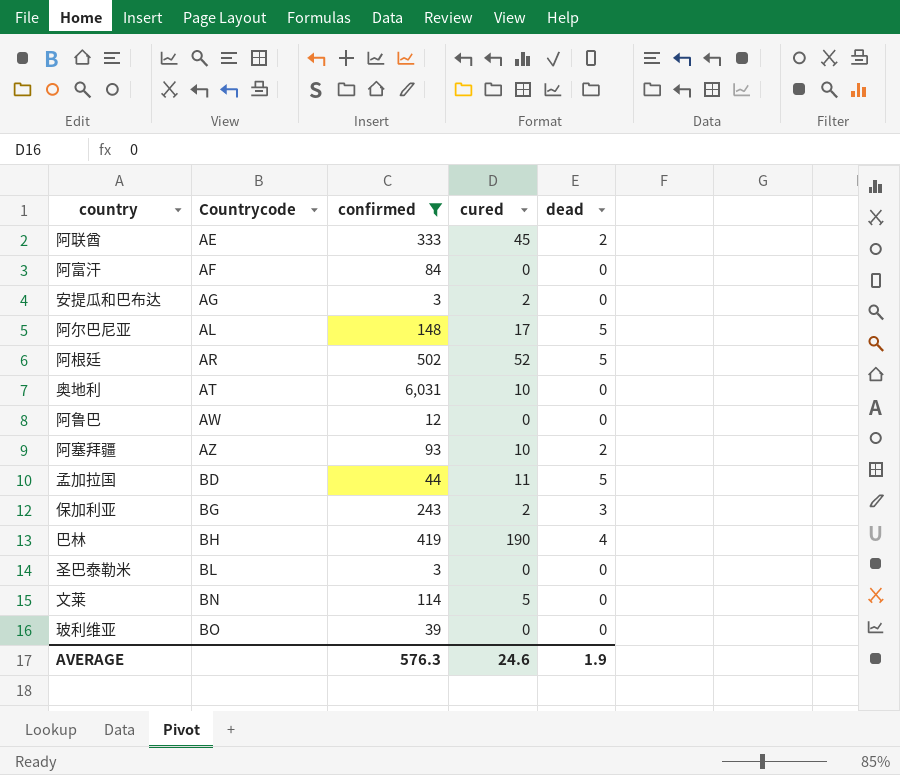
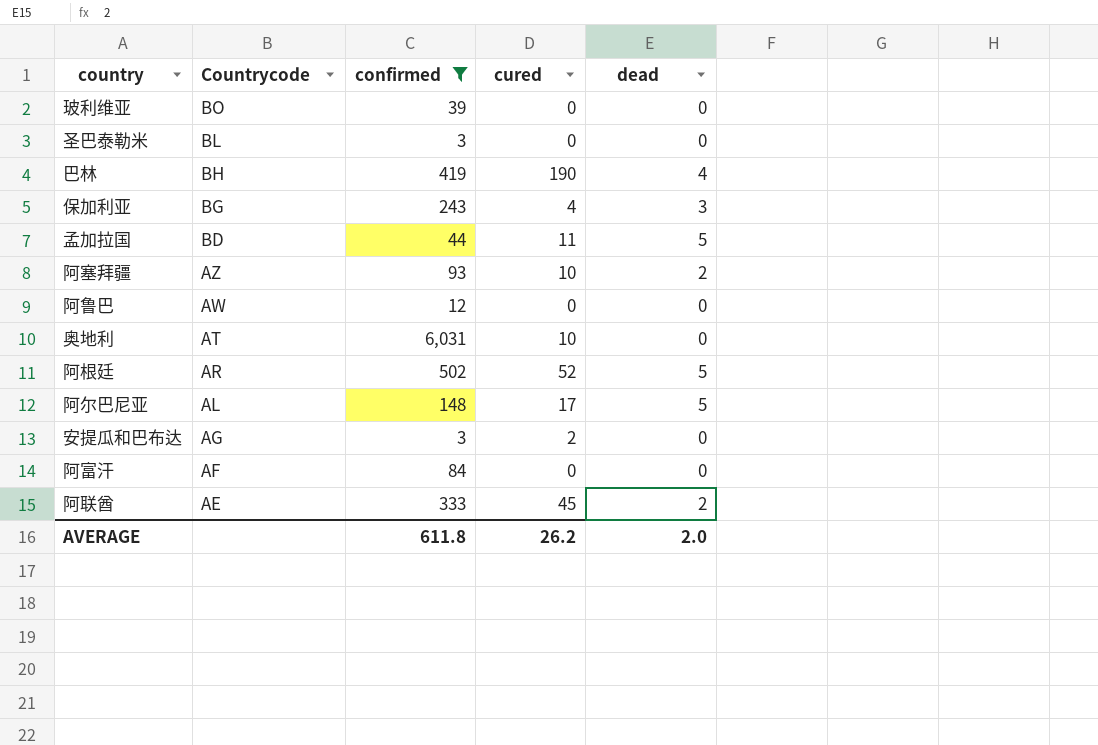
row order: Countrycode ascending -> Countrycode descending
row 文莱: BN | 114 | 5 | 0 -> none
保加利亚 | cured: 2 -> 4
AVERAGE | confirmed: 576.3 -> 611.8
AVERAGE | cured: 24.6 -> 26.2
AVERAGE | dead: 1.9 -> 2.0

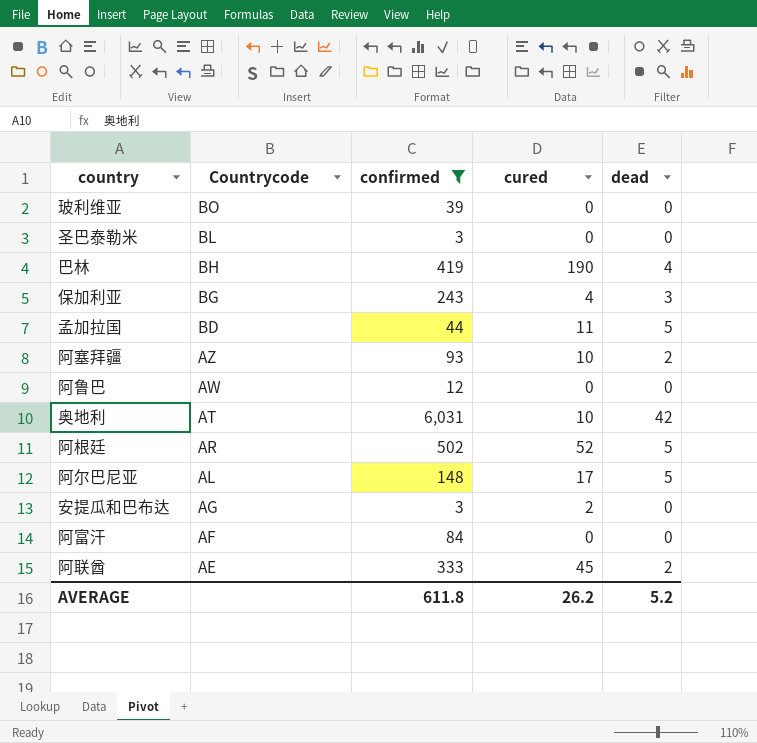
奥地利 | dead: 0 -> 42
AVERAGE | dead: 2.0 -> 5.2

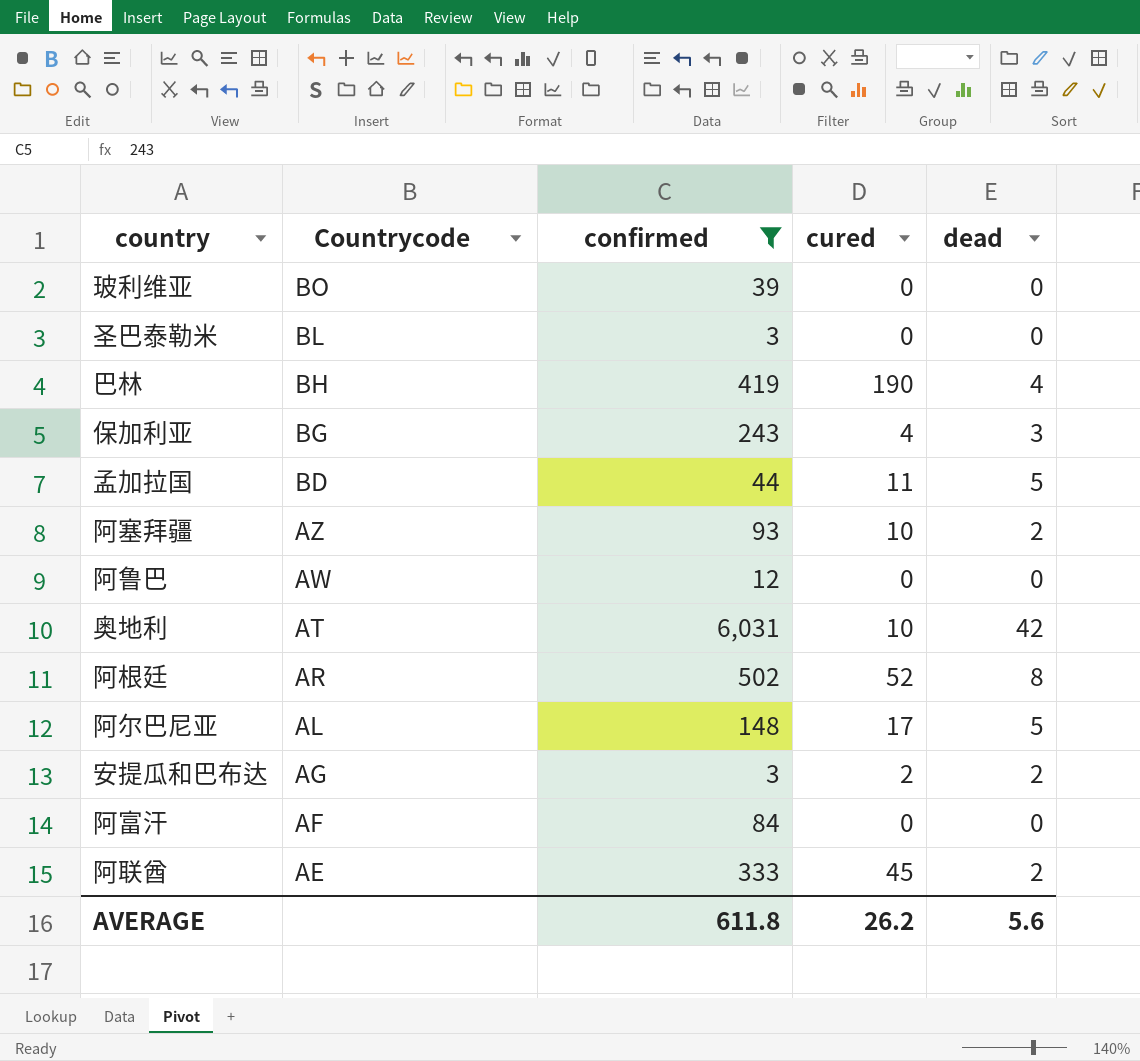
阿根廷 | dead: 5 -> 8
安提瓜和巴布达 | dead: 0 -> 2
AVERAGE | dead: 5.2 -> 5.6

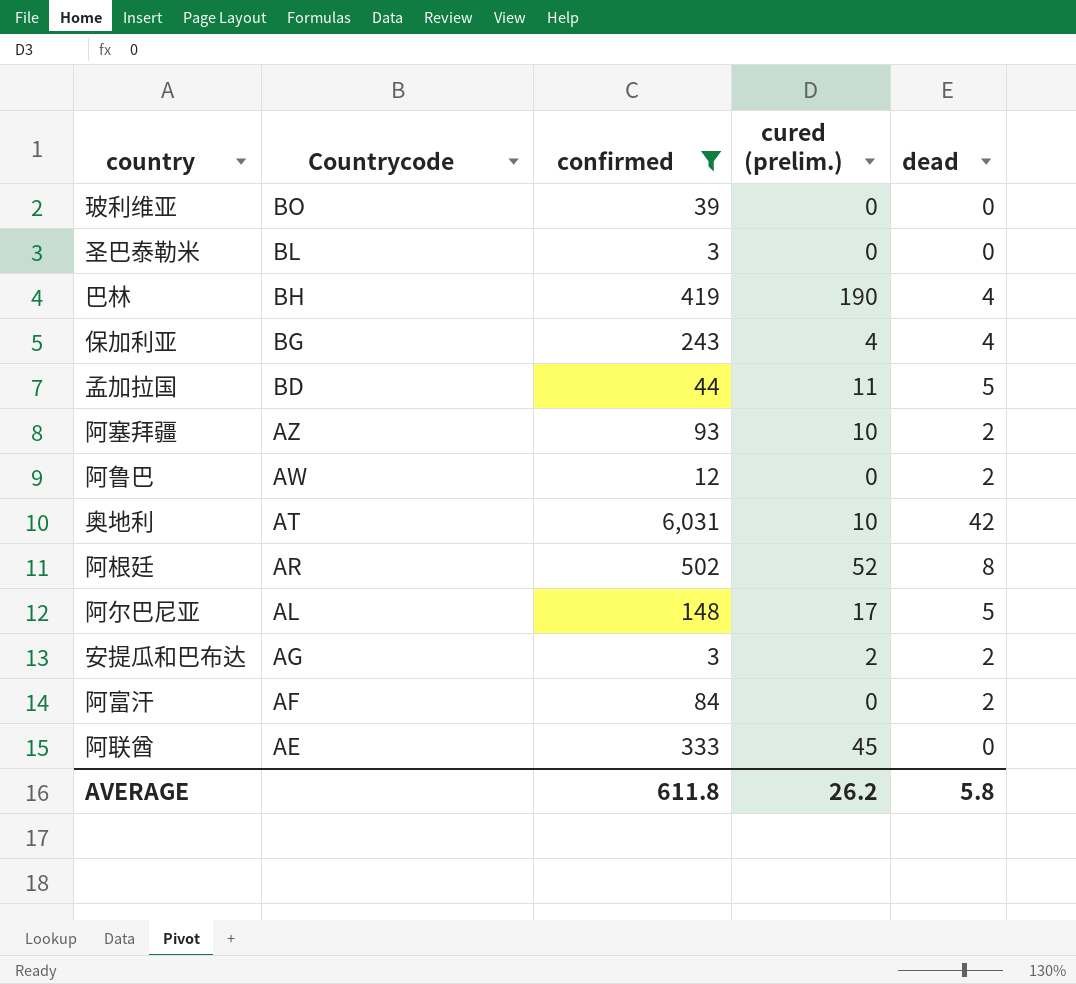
column name: cured -> cured (prelim.)
保加利亚 | dead: 3 -> 4
阿鲁巴 | dead: 0 -> 2
阿富汗 | dead: 0 -> 2
阿联酋 | dead: 2 -> 0
AVERAGE | dead: 5.6 -> 5.8

